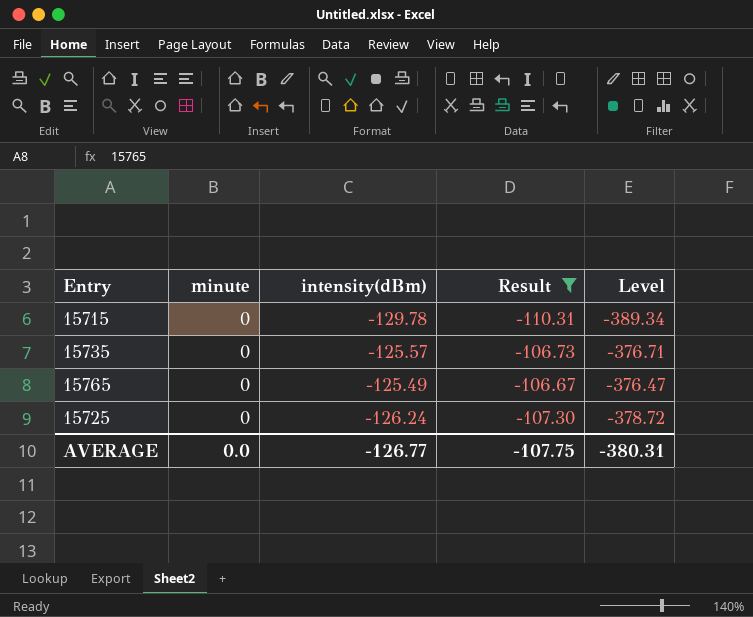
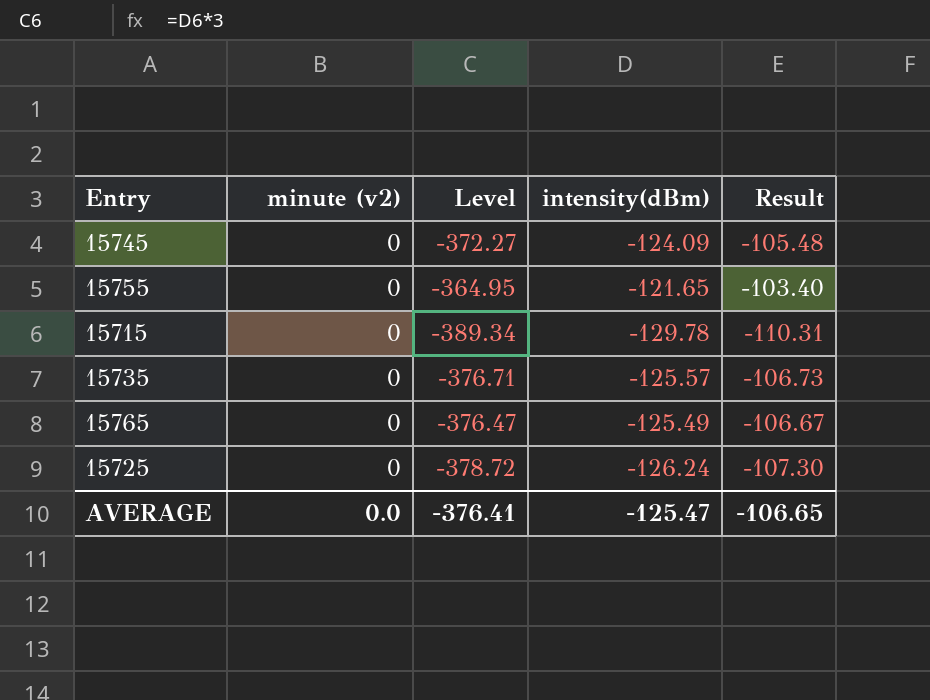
filter: Result <= -106.67 -> none
column name: minute -> minute (v2)
column Level | position: 5 -> 3
AVERAGE | Level: -380.31 -> -376.41
AVERAGE | intensity(dBm): -126.77 -> -125.47
AVERAGE | Result: -107.75 -> -106.65

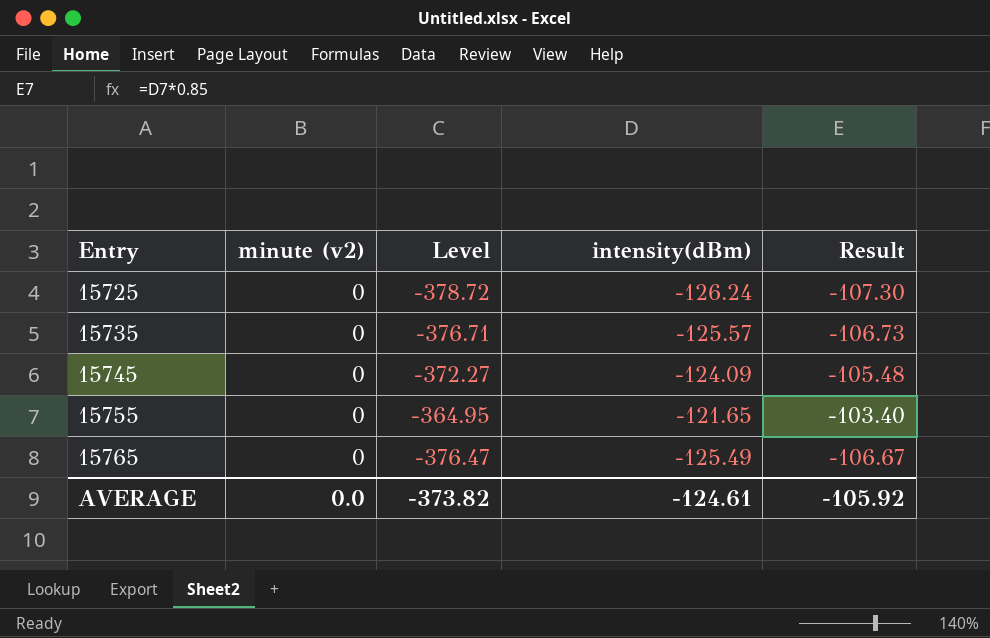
row order: none -> Entry ascending
row 15715: 0 | -389.34 | -129.78 | -110.31 -> none
AVERAGE | Level: -376.41 -> -373.82
AVERAGE | intensity(dBm): -125.47 -> -124.61
AVERAGE | Result: -106.65 -> -105.92

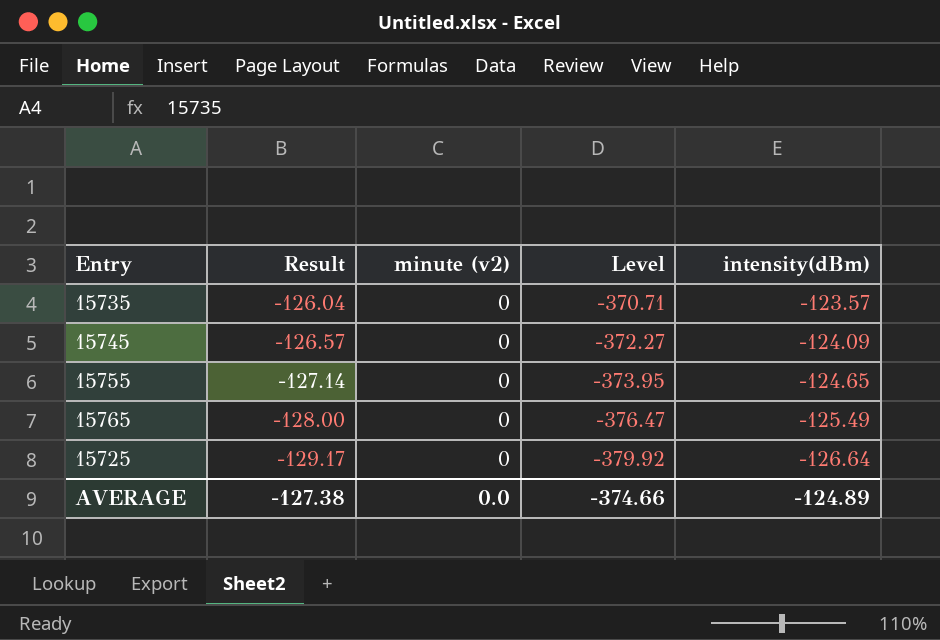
row order: Entry ascending -> Result descending
column Result | formula: [intensity(dBm)] * 0.85 -> [intensity(dBm)] * 1.02
column Result | position: 5 -> 2
15735 | Level: -376.71 -> -370.71
15735 | intensity(dBm): -125.57 -> -123.57
15755 | Level: -364.95 -> -373.95
15755 | intensity(dBm): -121.65 -> -124.65
15725 | Level: -378.72 -> -379.92
15725 | intensity(dBm): -126.24 -> -126.64
AVERAGE | Result: -105.92 -> -127.38
AVERAGE | Level: -373.82 -> -374.66
AVERAGE | intensity(dBm): -124.61 -> -124.89

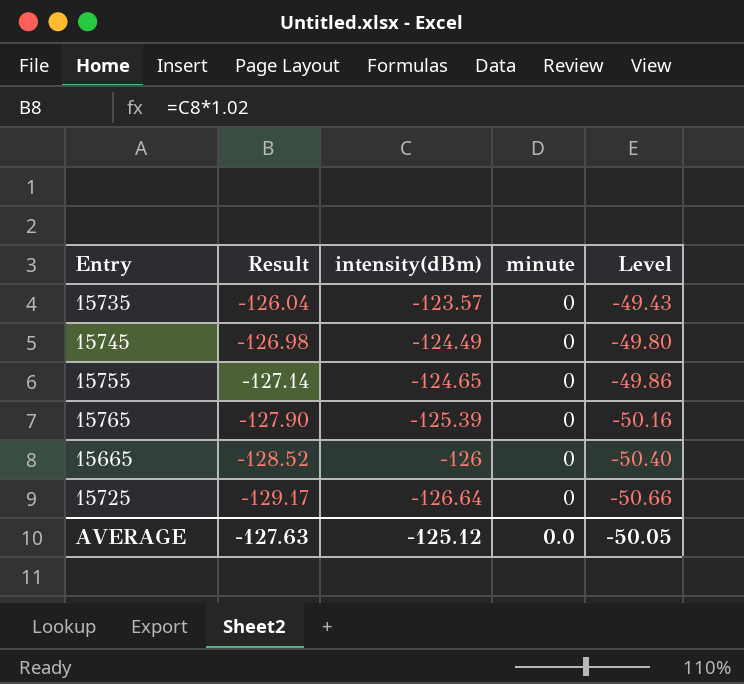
column intensity(dBm) | position: 5 -> 3
column name: minute (v2) -> minute
column Level | formula: [intensity(dBm)] * 3 -> [intensity(dBm)] * 0.4
15745 | Result: -126.57 -> -126.98
15745 | intensity(dBm): -124.09 -> -124.49
15765 | Result: -128.00 -> -127.90
15765 | intensity(dBm): -125.49 -> -125.39
row 15665: none -> -128.52 | -126 | 0 | -50.40
AVERAGE | Result: -127.38 -> -127.63
AVERAGE | intensity(dBm): -124.89 -> -125.12
AVERAGE | Level: -374.66 -> -50.05

